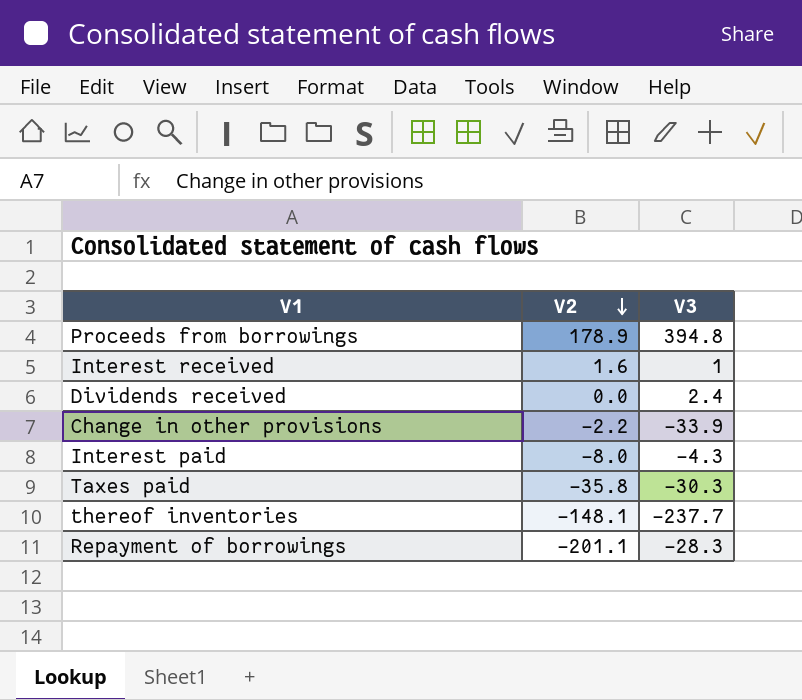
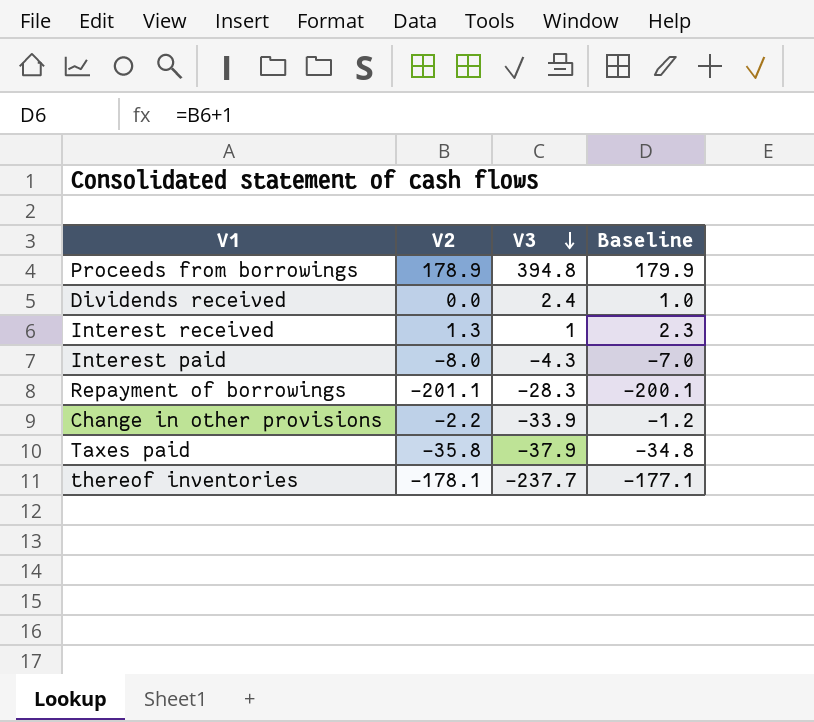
row order: V2 descending -> V3 descending
column Baseline | formula: none -> [V2] + 1
Interest received | V2: 1.6 -> 1.3
Taxes paid | V3: -30.3 -> -37.9
thereof inventories | V2: -148.1 -> -178.1

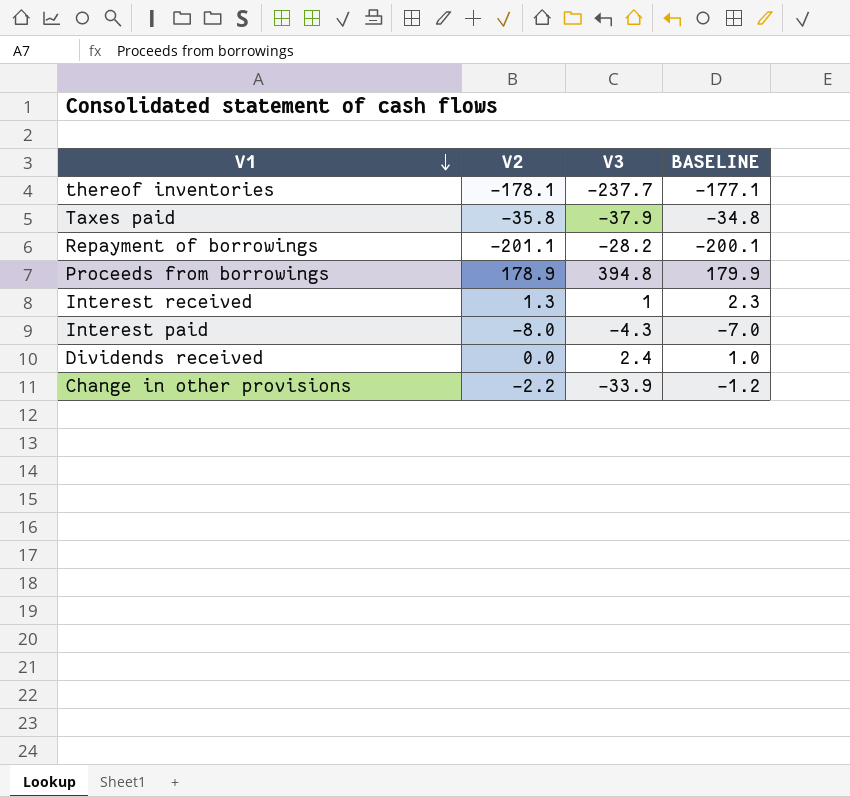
row order: V3 descending -> V1 descending
column name: Baseline -> BASELINE
Repayment of borrowings | V3: -28.3 -> -28.2

